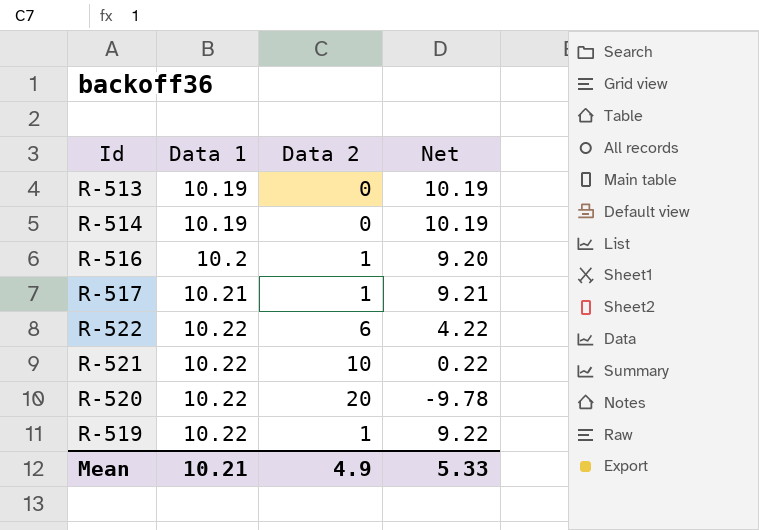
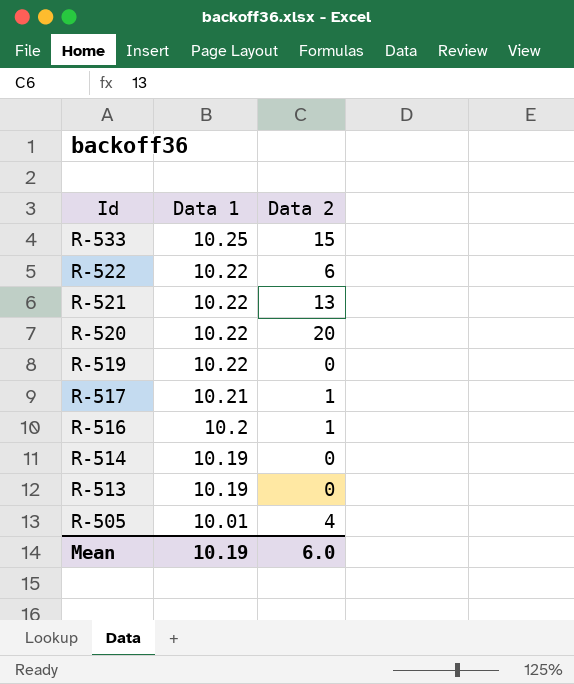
row order: Data 1 ascending -> Id descending
column Net | formula: [Data 1] - [Data 2] -> none
row R-533: none -> 10.25 | 15
R-521 | Data 2: 10 -> 13
R-519 | Data 2: 1 -> 0
row R-505: none -> 10.01 | 4
Mean | Data 1: 10.21 -> 10.19
Mean | Data 2: 4.9 -> 6.0

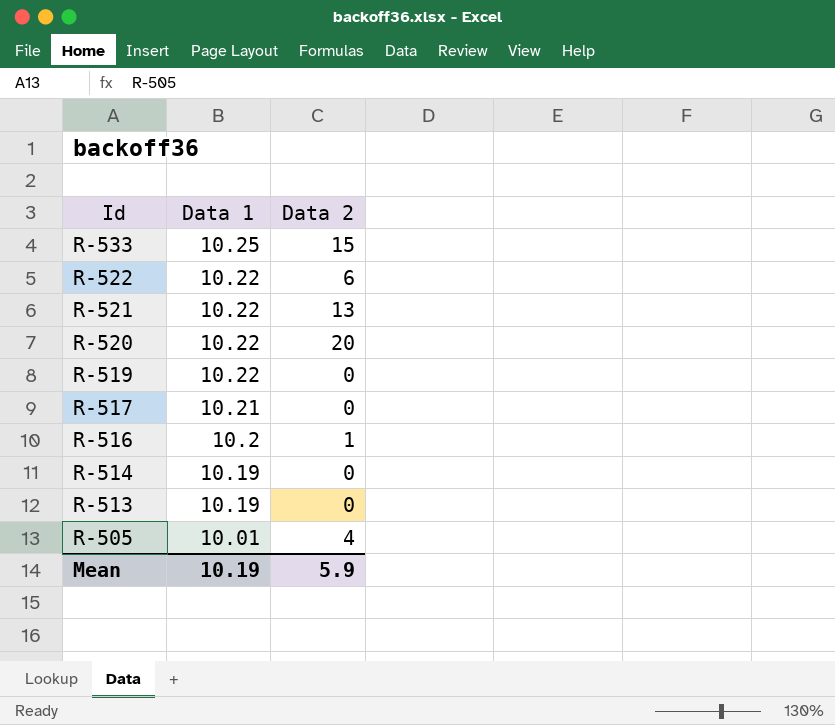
R-517 | Data 2: 1 -> 0
Mean | Data 2: 6.0 -> 5.9

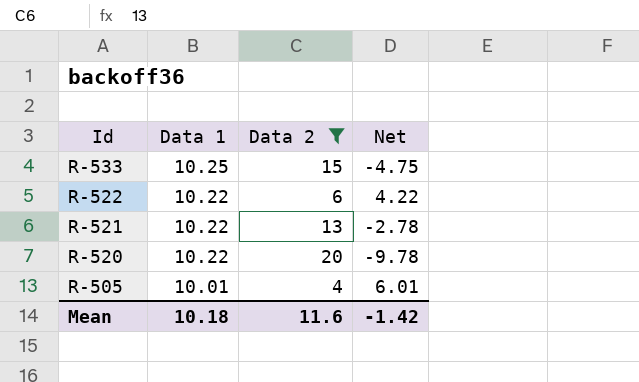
filter: none -> Data 2 >= 4
column Net | formula: none -> [Data 1] - [Data 2]
Mean | Data 1: 10.19 -> 10.18
Mean | Data 2: 5.9 -> 11.6

